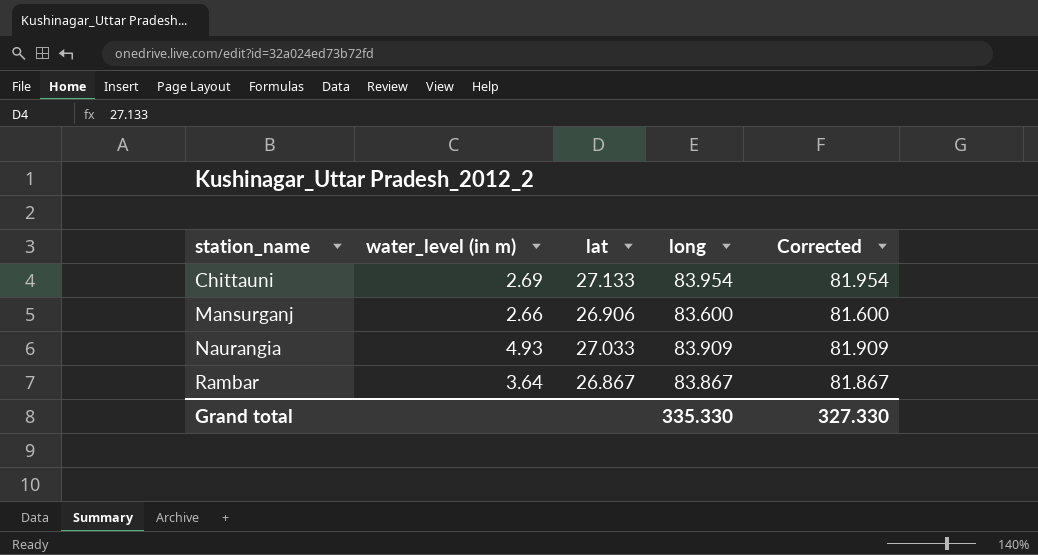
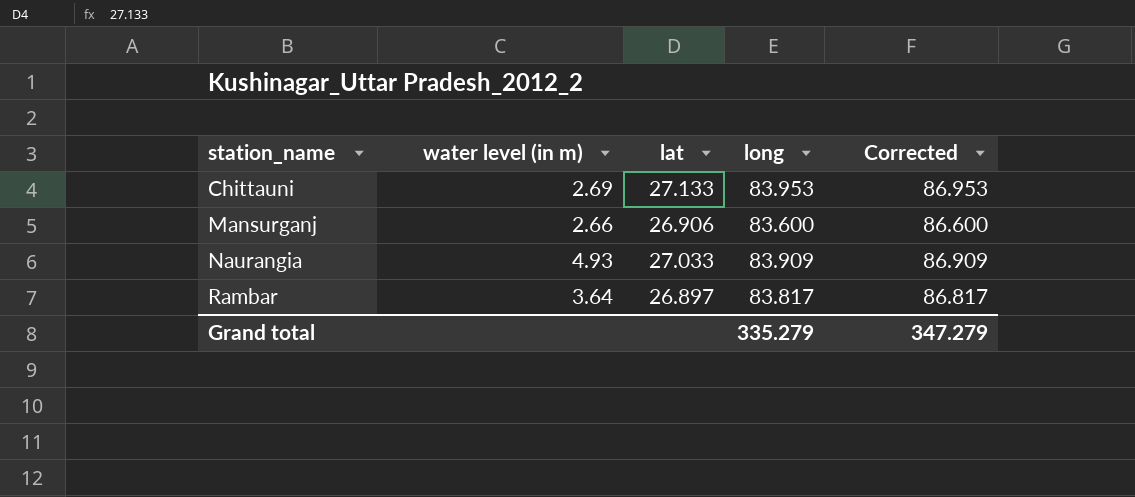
column name: water_level (in m) -> water level (in m)
column Corrected | formula: [long] - 2 -> [long] + 3
Chittauni | long: 83.954 -> 83.953
Rambar | lat: 26.867 -> 26.897
Rambar | long: 83.867 -> 83.817
Grand total | long: 335.330 -> 335.279
Grand total | Corrected: 327.330 -> 347.279

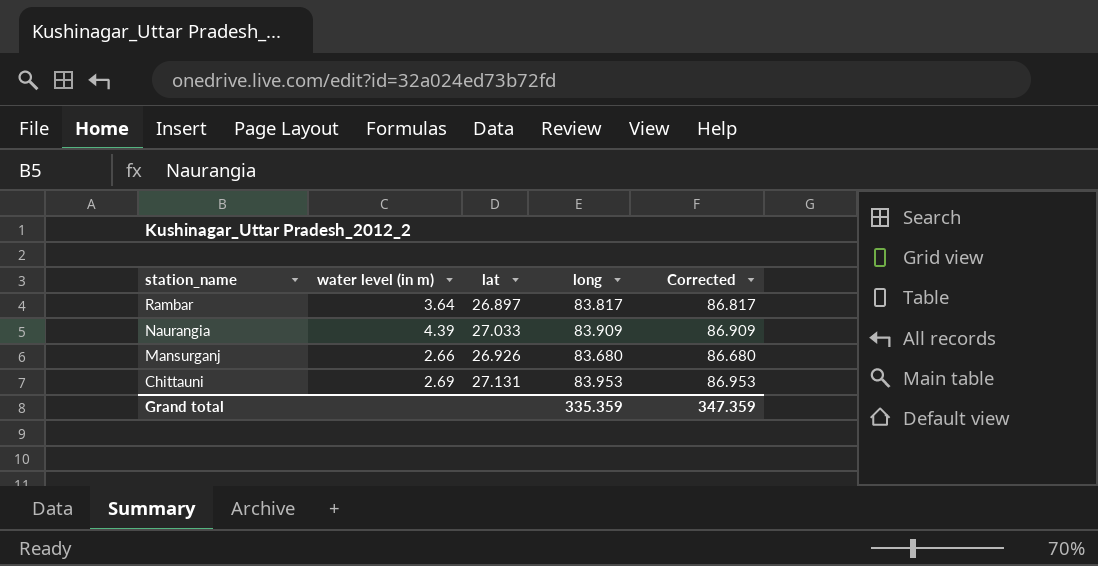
row order: station_name ascending -> station_name descending
Naurangia | water level (in m): 4.93 -> 4.39
Mansurganj | lat: 26.906 -> 26.926
Mansurganj | long: 83.600 -> 83.680
Mansurganj | Corrected: 86.600 -> 86.680
Chittauni | lat: 27.133 -> 27.131
Grand total | long: 335.279 -> 335.359
Grand total | Corrected: 347.279 -> 347.359

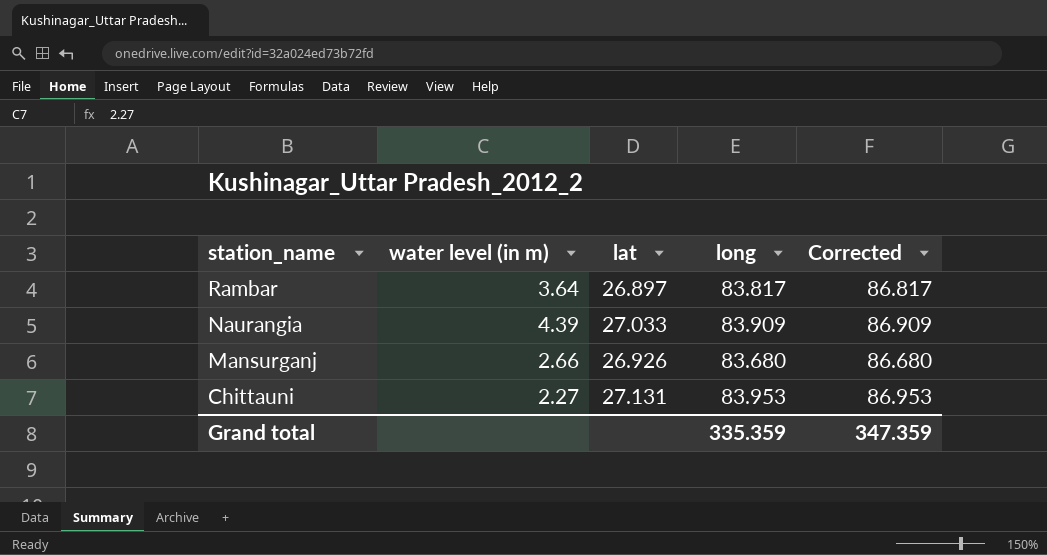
Chittauni | water level (in m): 2.69 -> 2.27

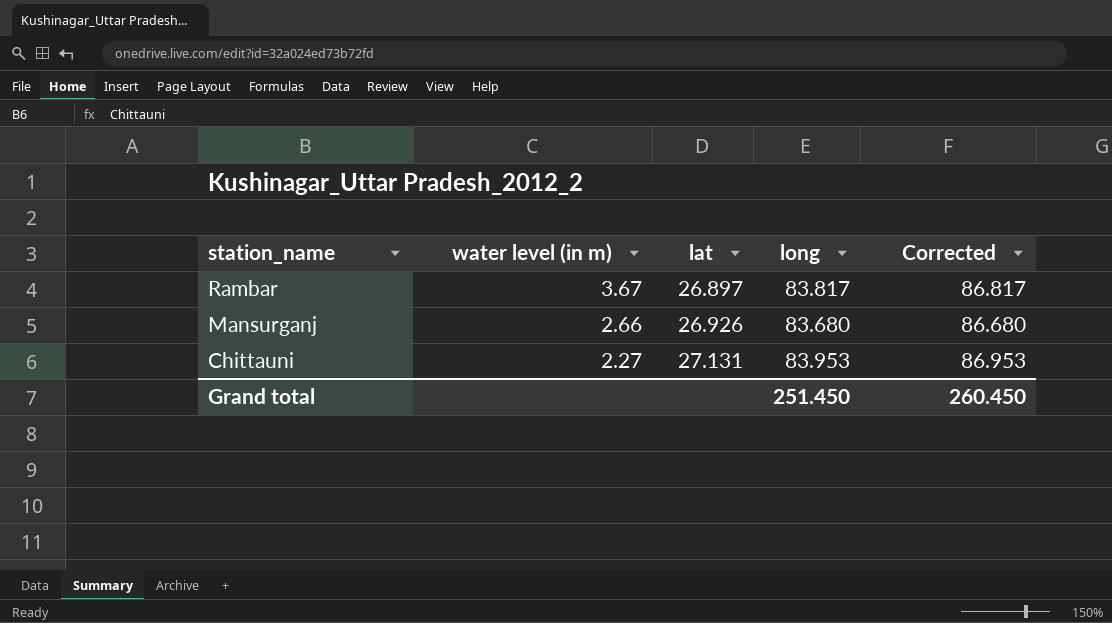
row Naurangia: 4.39 | 27.033 | 83.909 | 86.909 -> none
Rambar | water level (in m): 3.64 -> 3.67
Grand total | long: 335.359 -> 251.450
Grand total | Corrected: 347.359 -> 260.450

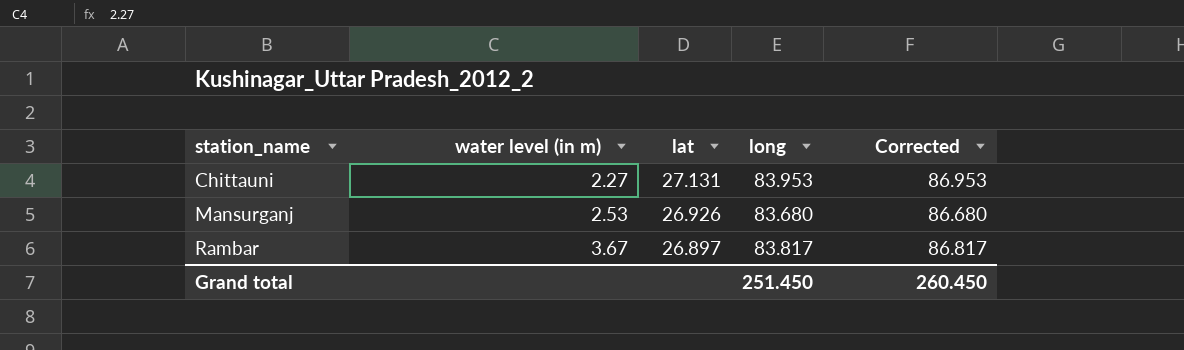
row order: station_name descending -> station_name ascending
Mansurganj | water level (in m): 2.66 -> 2.53

